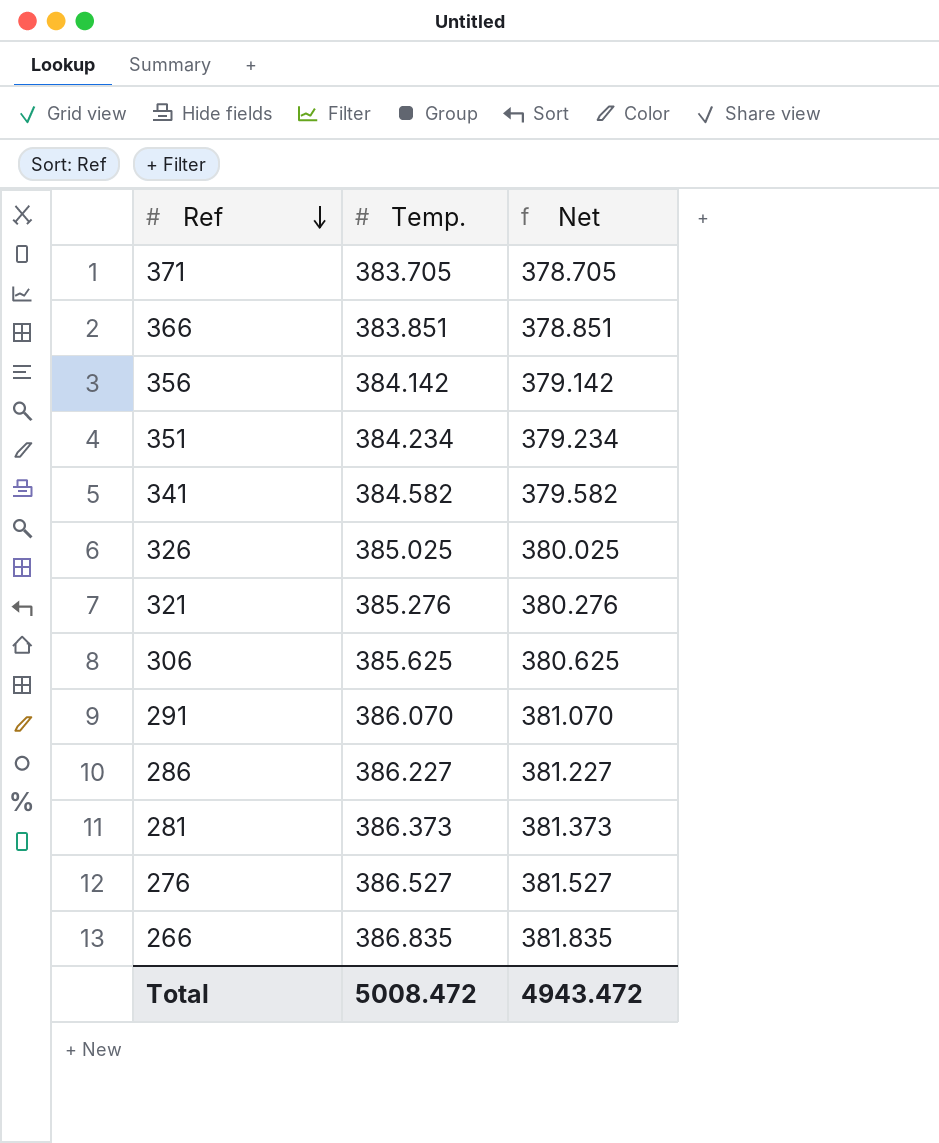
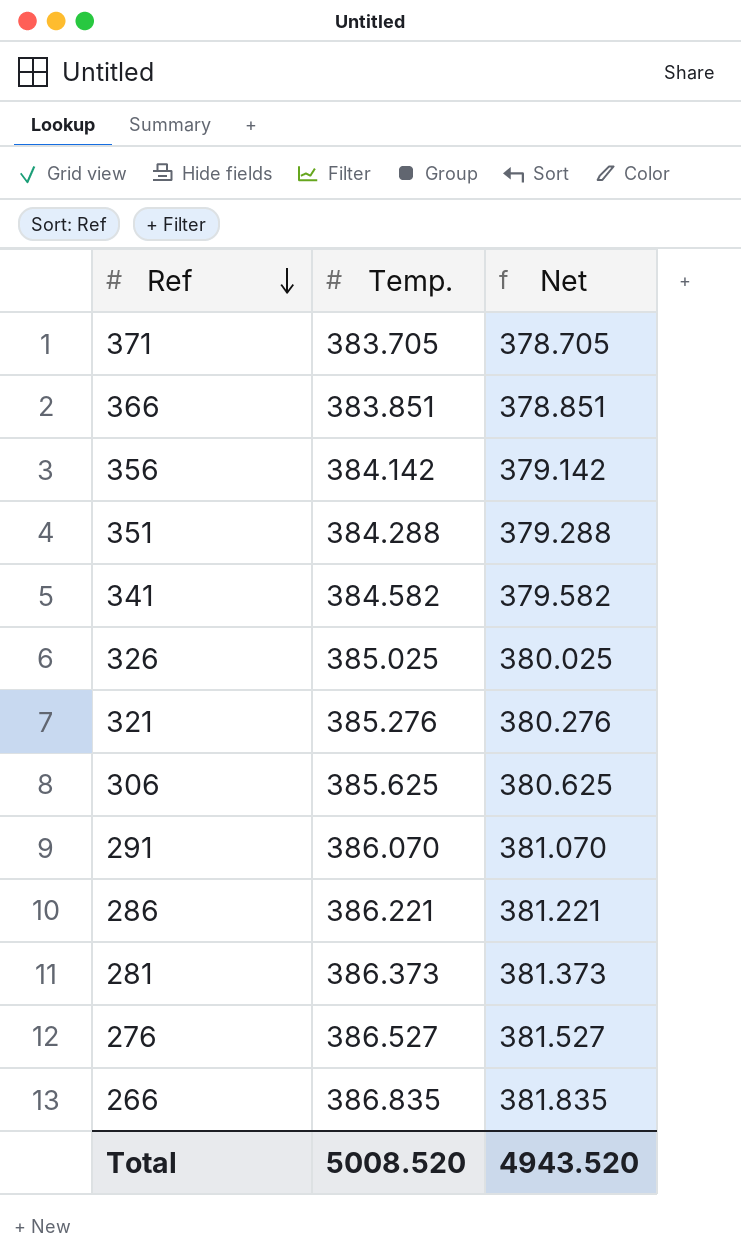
351 | Temp.: 384.234 -> 384.288
351 | Net: 379.234 -> 379.288
286 | Temp.: 386.227 -> 386.221
286 | Net: 381.227 -> 381.221
Total | Temp.: 5008.472 -> 5008.520
Total | Net: 4943.472 -> 4943.520

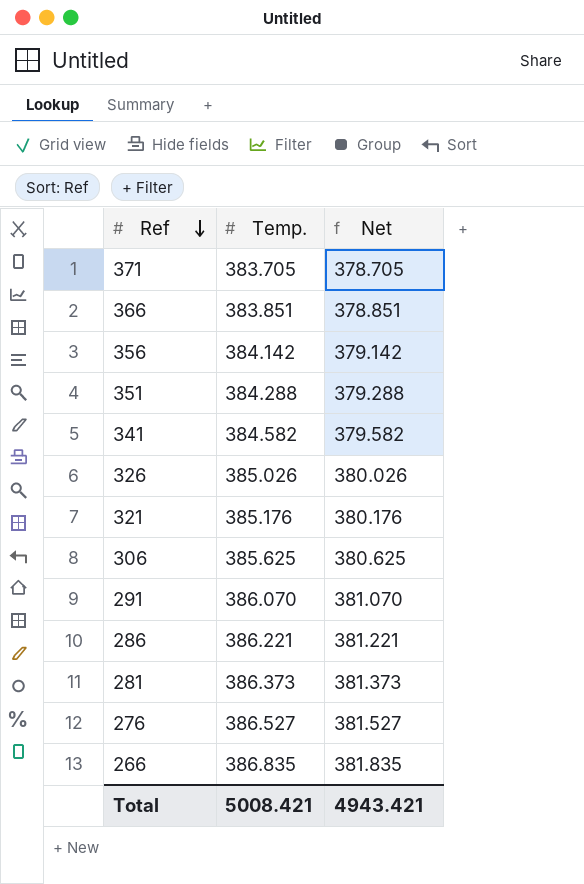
326 | Temp.: 385.025 -> 385.026
326 | Net: 380.025 -> 380.026
321 | Temp.: 385.276 -> 385.176
321 | Net: 380.276 -> 380.176
Total | Temp.: 5008.520 -> 5008.421
Total | Net: 4943.520 -> 4943.421

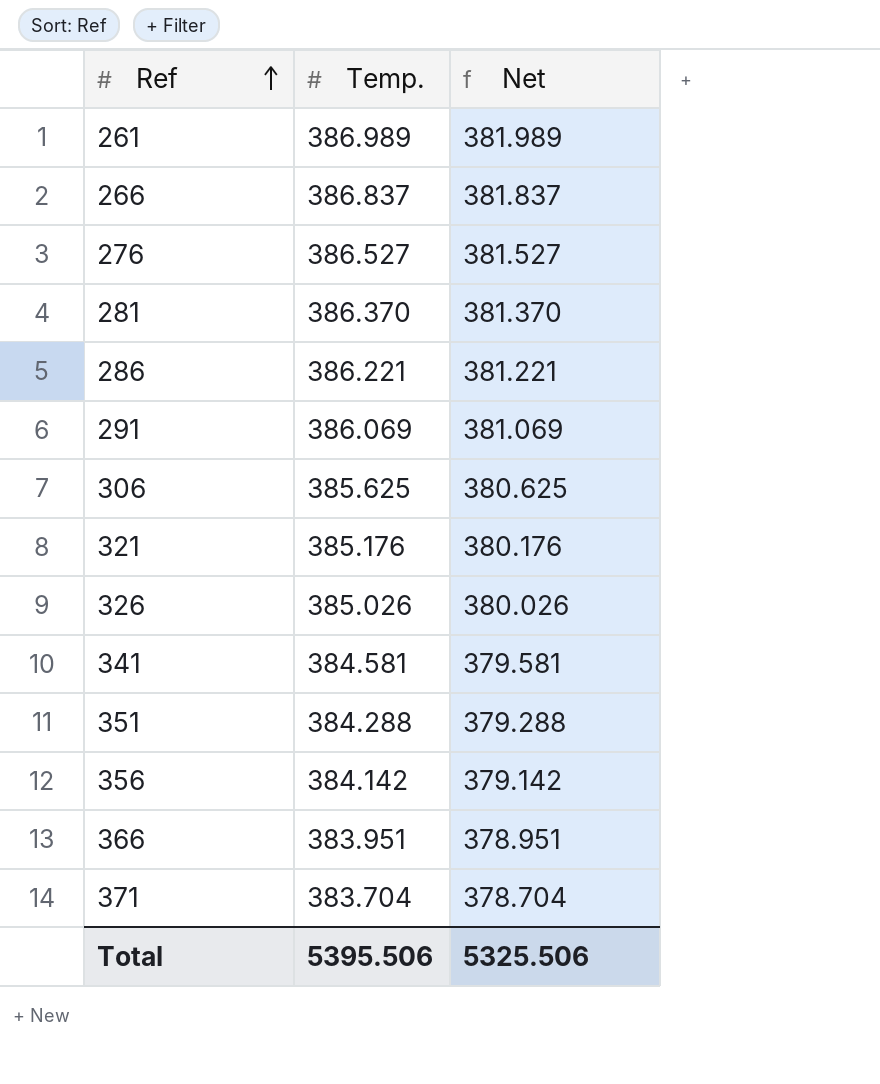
row order: Ref descending -> Ref ascending
row 261: none -> 386.989 | 381.989
266 | Temp.: 386.835 -> 386.837
266 | Net: 381.835 -> 381.837
281 | Temp.: 386.373 -> 386.370
281 | Net: 381.373 -> 381.370
291 | Temp.: 386.070 -> 386.069
291 | Net: 381.070 -> 381.069
341 | Temp.: 384.582 -> 384.581
341 | Net: 379.582 -> 379.581
366 | Temp.: 383.851 -> 383.951
366 | Net: 378.851 -> 378.951
371 | Temp.: 383.705 -> 383.704
371 | Net: 378.705 -> 378.704
Total | Temp.: 5008.421 -> 5395.506
Total | Net: 4943.421 -> 5325.506

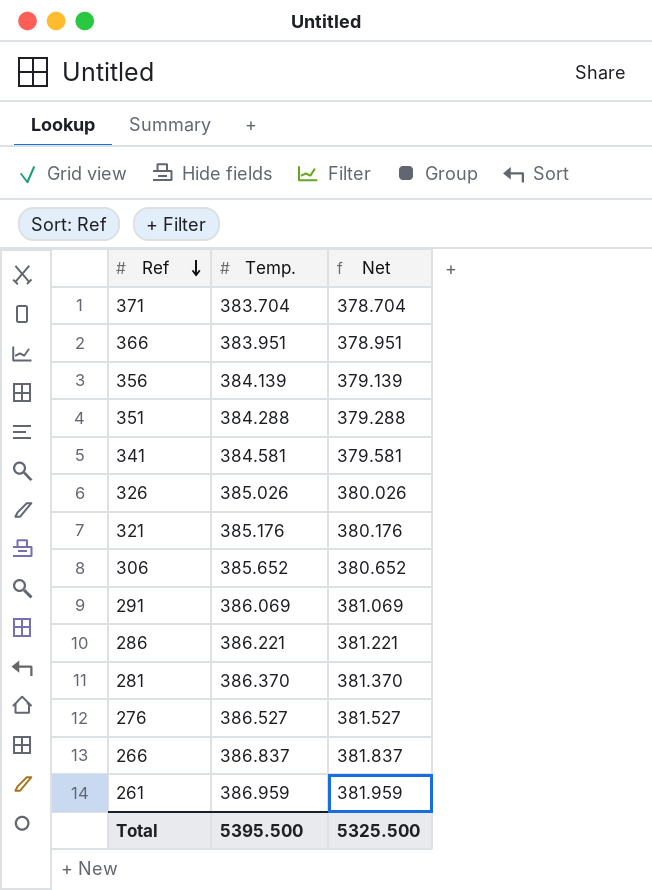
row order: Ref ascending -> Ref descending
356 | Temp.: 384.142 -> 384.139
356 | Net: 379.142 -> 379.139
306 | Temp.: 385.625 -> 385.652
306 | Net: 380.625 -> 380.652
261 | Temp.: 386.989 -> 386.959
261 | Net: 381.989 -> 381.959
Total | Temp.: 5395.506 -> 5395.500
Total | Net: 5325.506 -> 5325.500

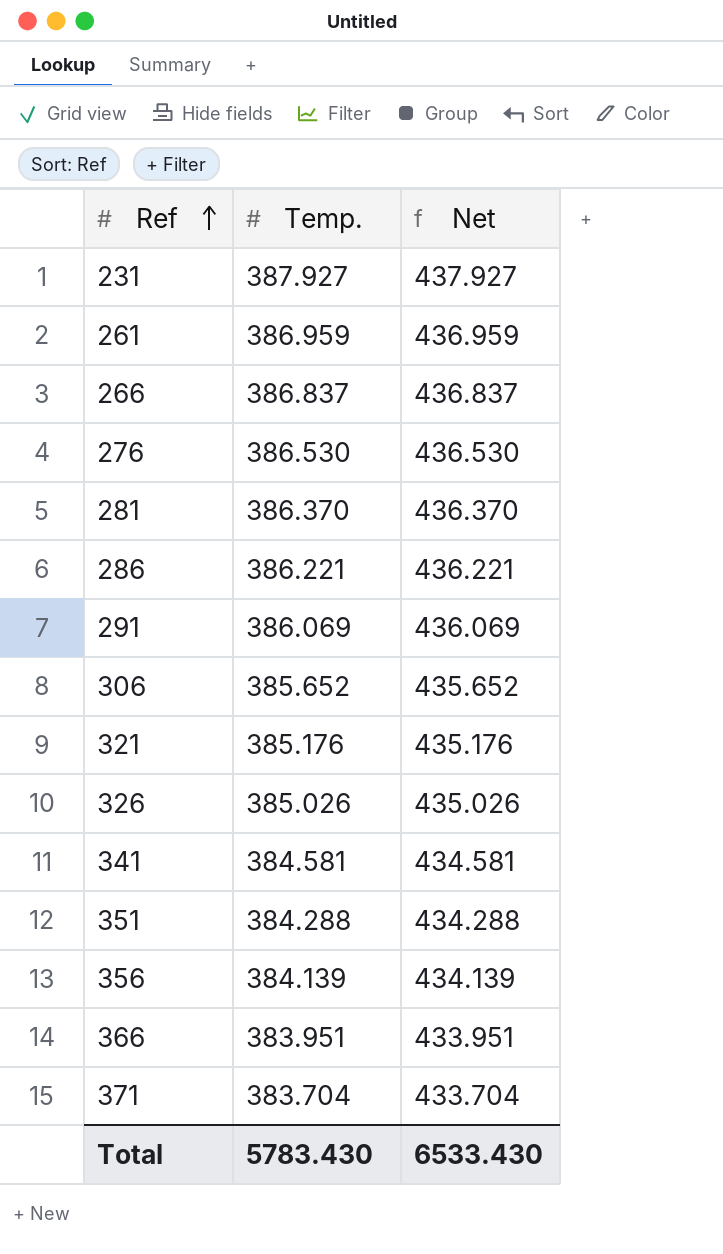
row order: Ref descending -> Ref ascending
column Net | formula: [Temp.] - 5 -> [Temp.] + 50
row 231: none -> 387.927 | 437.927
276 | Temp.: 386.527 -> 386.530
Total | Temp.: 5395.500 -> 5783.430
Total | Net: 5325.500 -> 6533.430

